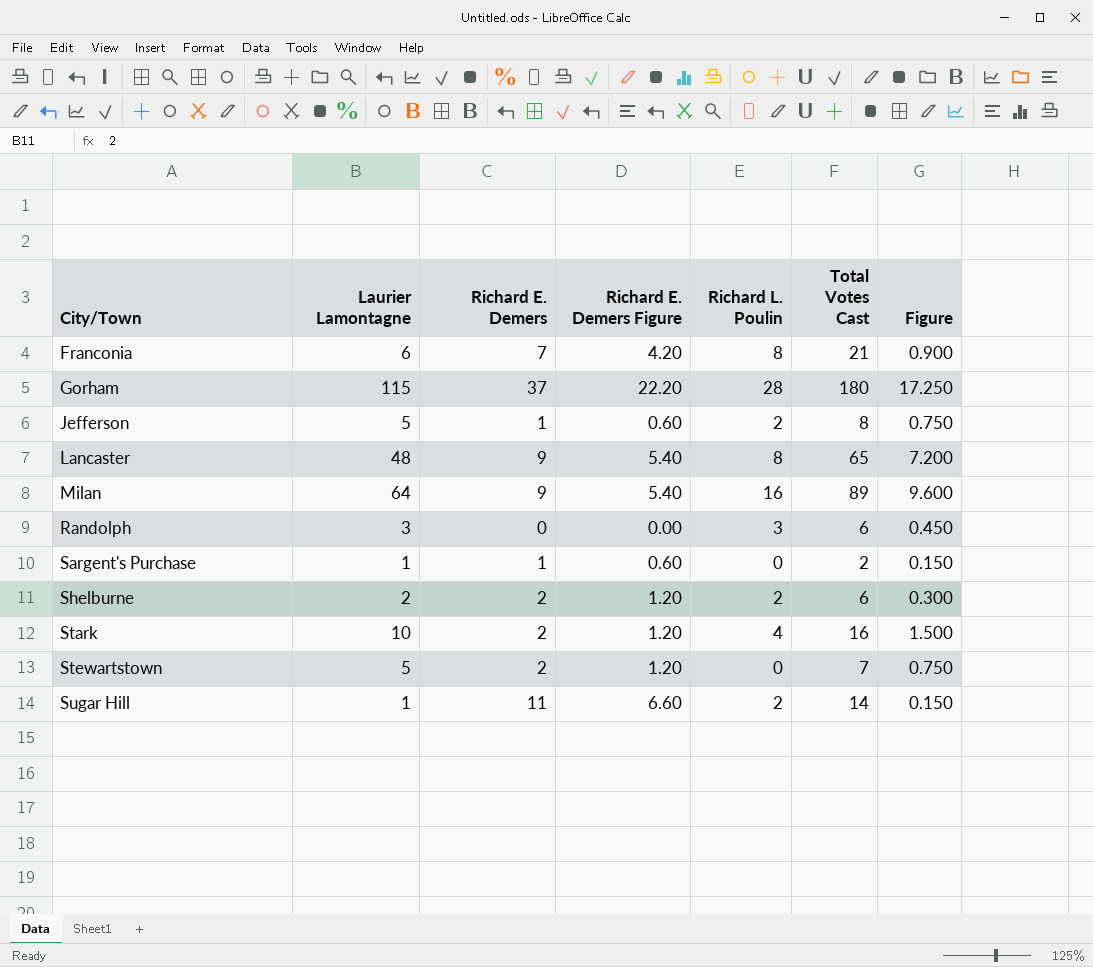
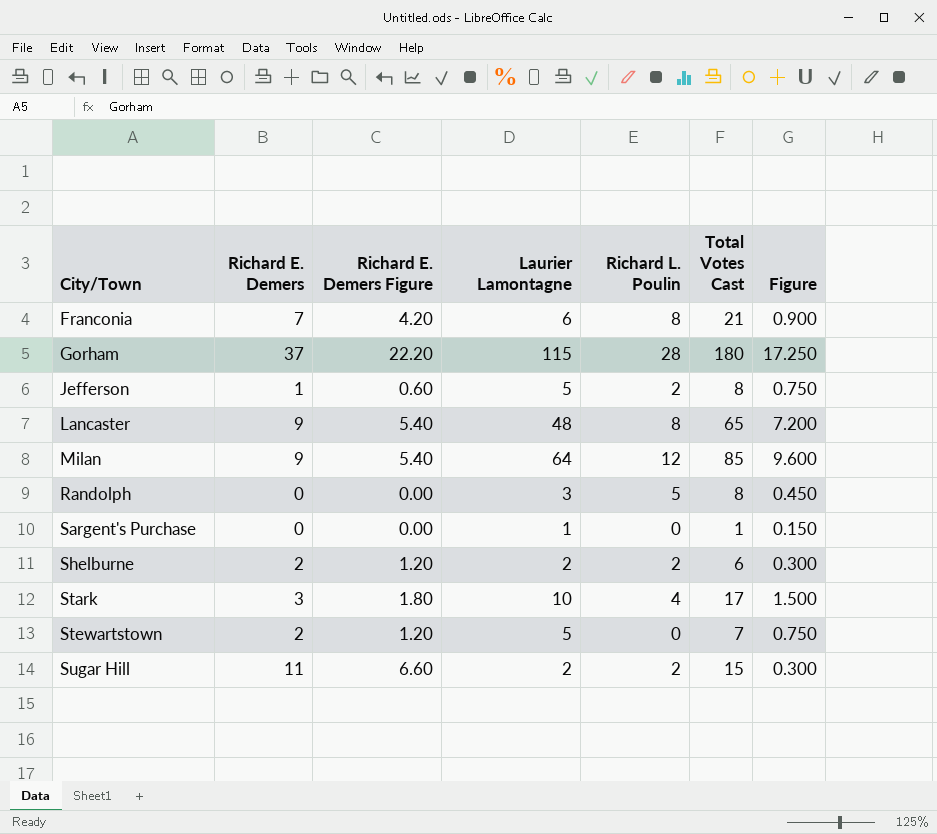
column Laurier Lamontagne | position: 2 -> 4
Milan | Richard L. Poulin: 16 -> 12
Milan | Total Votes Cast: 89 -> 85
Randolph | Richard L. Poulin: 3 -> 5
Randolph | Total Votes Cast: 6 -> 8
Sargent's Purchase | Richard E. Demers: 1 -> 0
Sargent's Purchase | Richard E. Demers Figure: 0.60 -> 0.00
Sargent's Purchase | Total Votes Cast: 2 -> 1
Stark | Richard E. Demers: 2 -> 3
Stark | Richard E. Demers Figure: 1.20 -> 1.80
Stark | Total Votes Cast: 16 -> 17
Sugar Hill | Laurier Lamontagne: 1 -> 2
Sugar Hill | Total Votes Cast: 14 -> 15
Sugar Hill | Figure: 0.150 -> 0.300

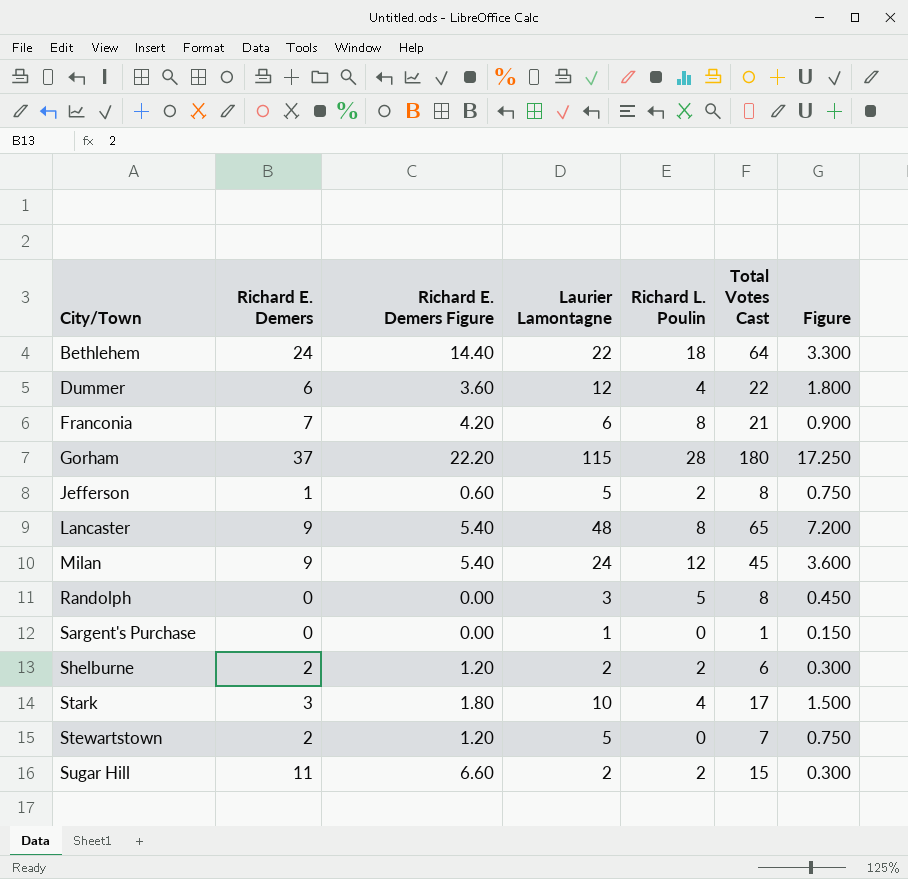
row Bethlehem: none -> 24 | 14.40 | 22 | 18 | 64 | 3.300
row Dummer: none -> 6 | 3.60 | 12 | 4 | 22 | 1.800
Milan | Laurier Lamontagne: 64 -> 24
Milan | Total Votes Cast: 85 -> 45
Milan | Figure: 9.600 -> 3.600

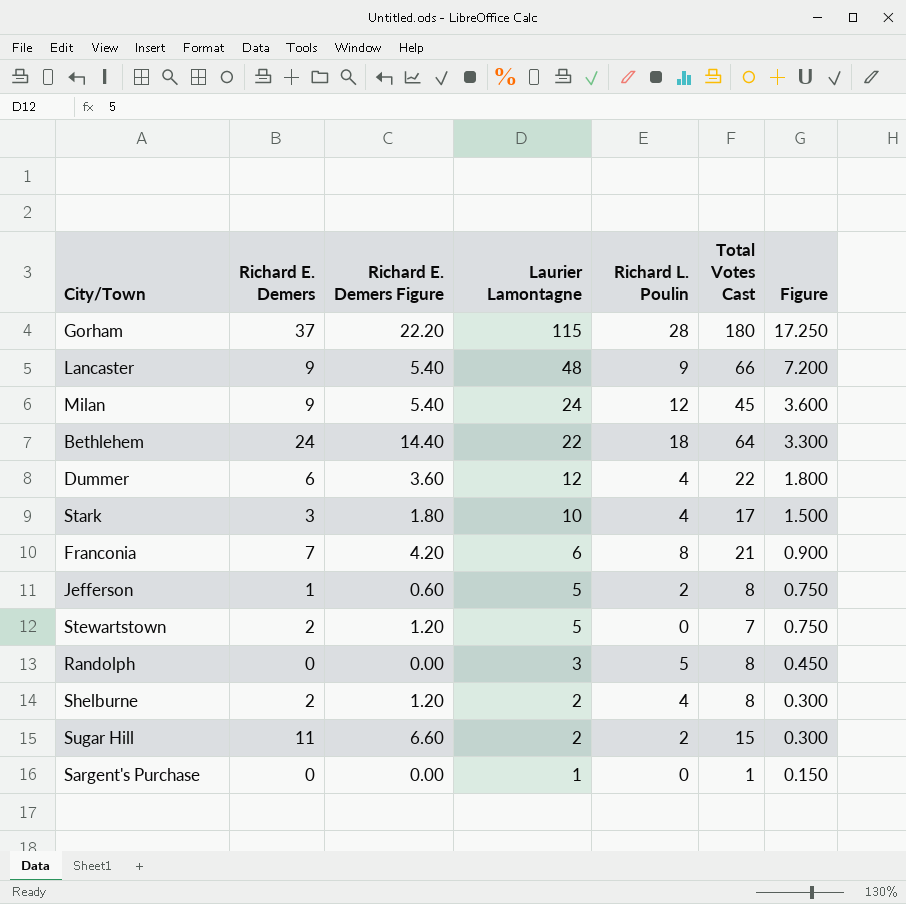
row order: City/Town ascending -> Laurier Lamontagne descending
Lancaster | Richard L. Poulin: 8 -> 9
Lancaster | Total Votes Cast: 65 -> 66
Shelburne | Richard L. Poulin: 2 -> 4
Shelburne | Total Votes Cast: 6 -> 8

